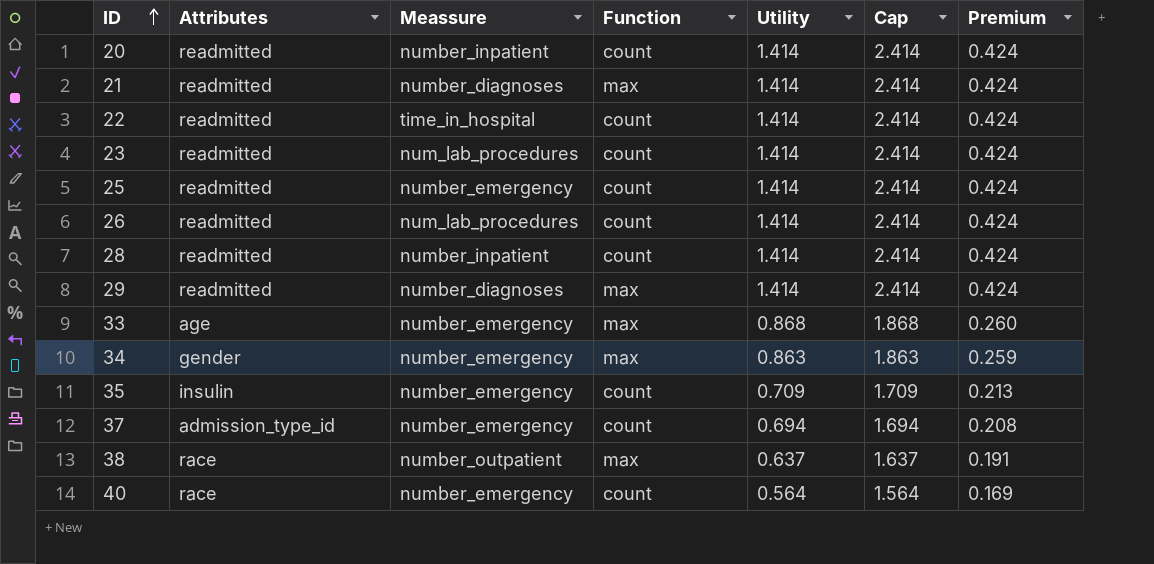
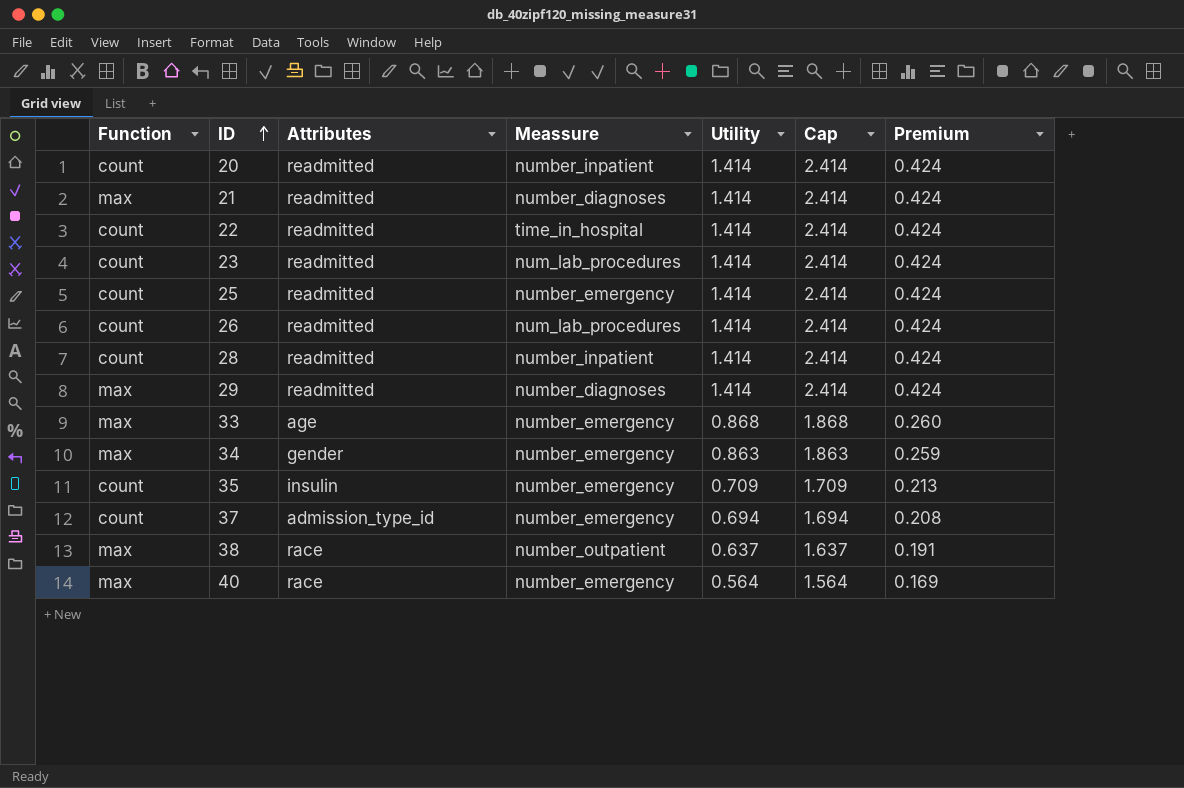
column Function | position: 4 -> 1
40 | Function: count -> max

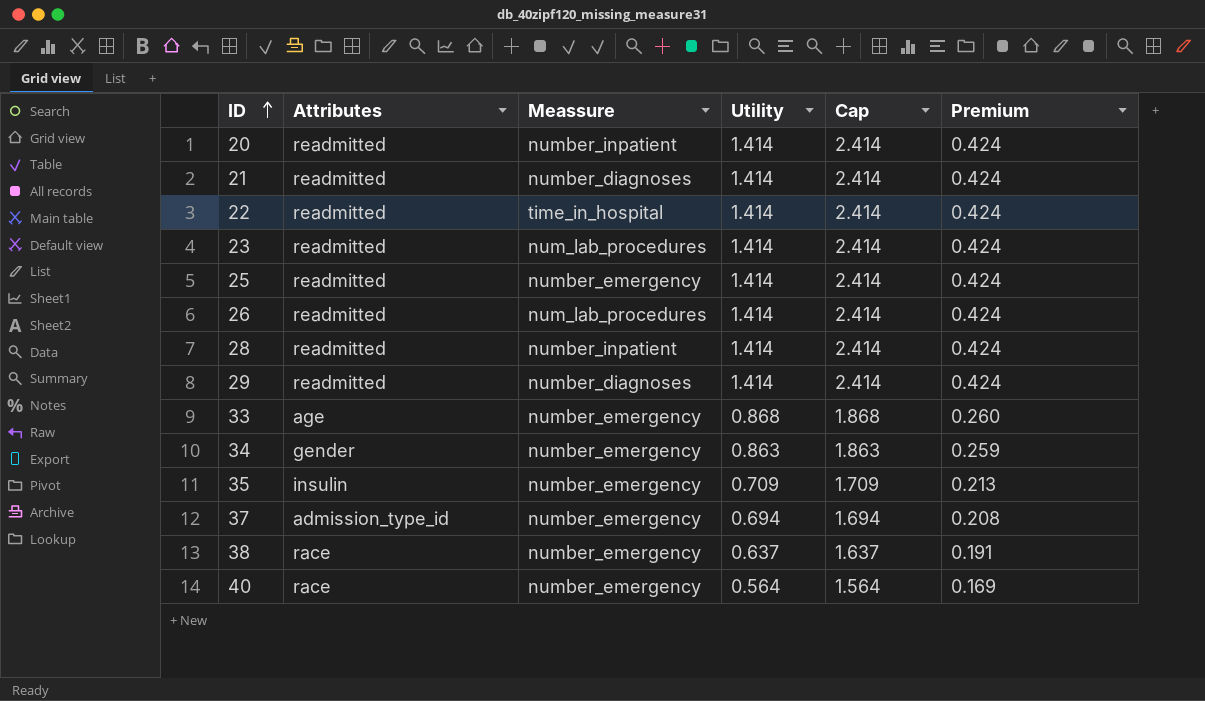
column Function | position: 1 -> none
38 | Meassure: number_outpatient -> number_emergency

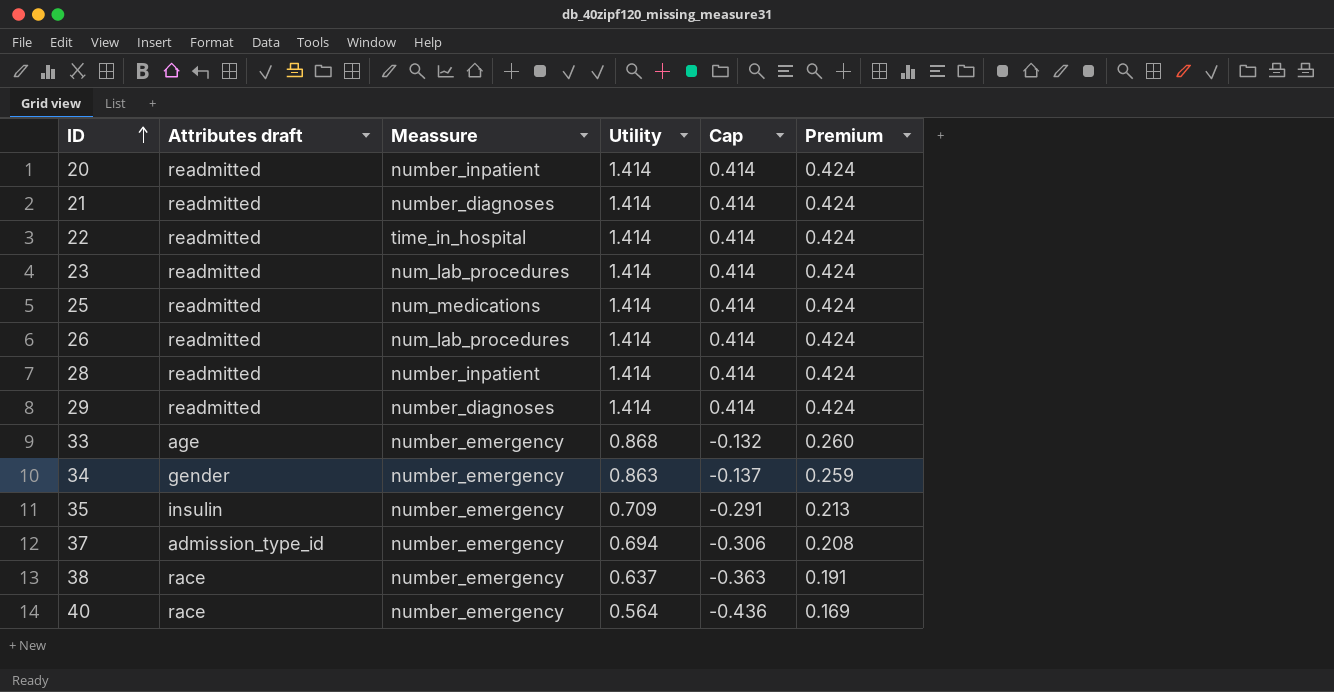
column name: Attributes -> Attributes draft
column Cap | formula: [Utility] + 1 -> [Utility] - 1
25 | Meassure: number_emergency -> num_medications

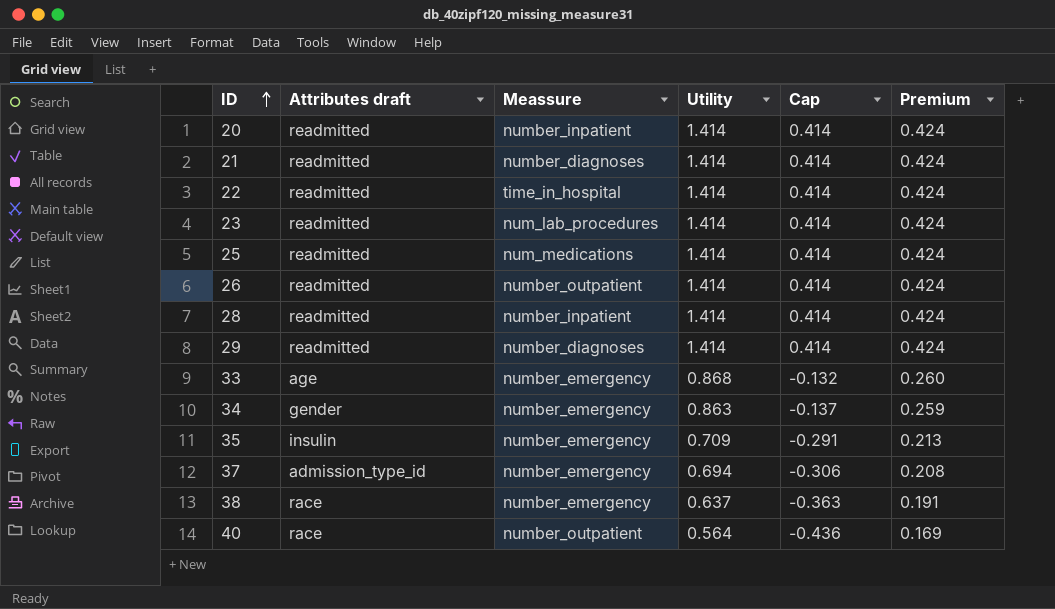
26 | Meassure: num_lab_procedures -> number_outpatient
40 | Meassure: number_emergency -> number_outpatient

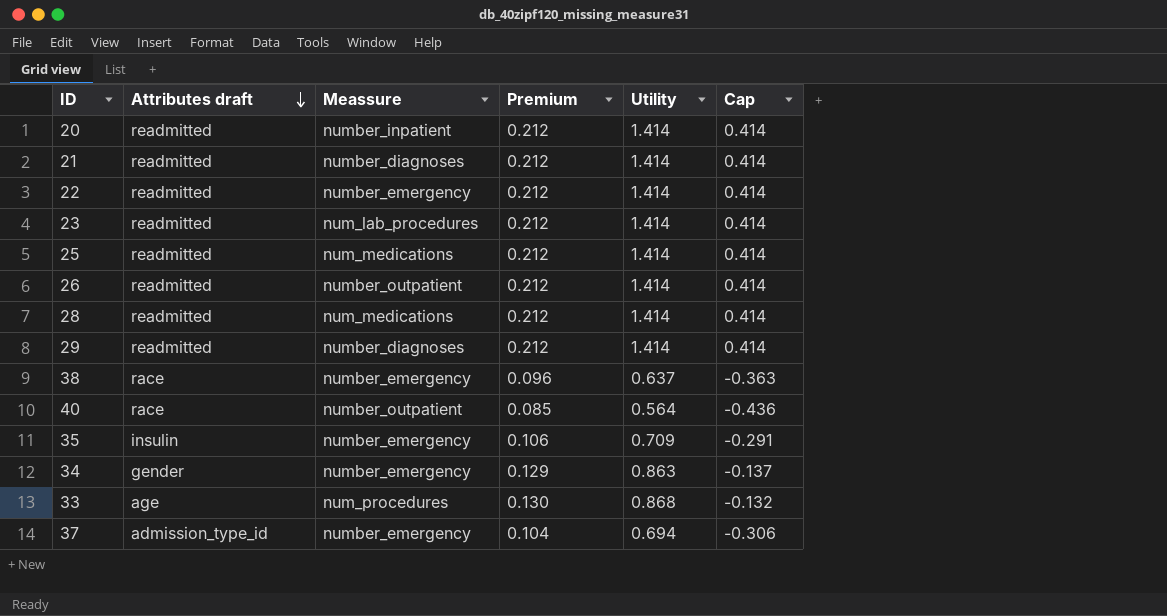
row order: ID ascending -> Attributes draft descending
column Premium | formula: [Utility] * 0.3 -> [Utility] * 0.15
column Premium | position: 6 -> 4
22 | Meassure: time_in_hospital -> number_emergency
28 | Meassure: number_inpatient -> num_medications
33 | Meassure: number_emergency -> num_procedures

